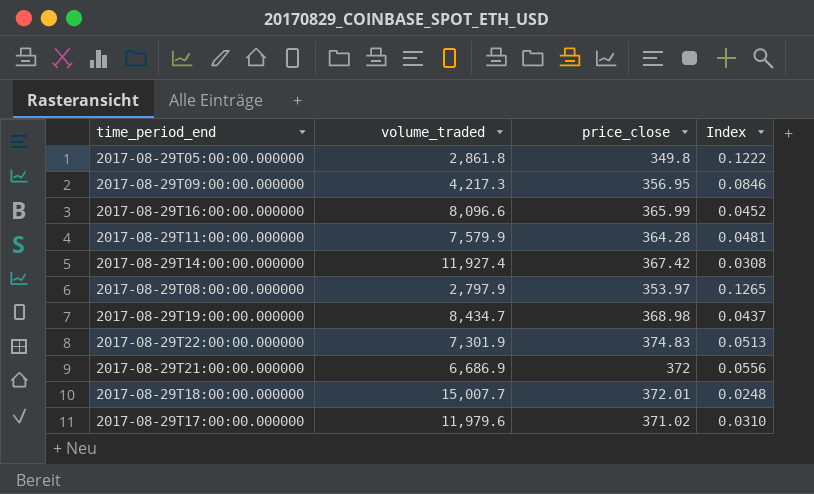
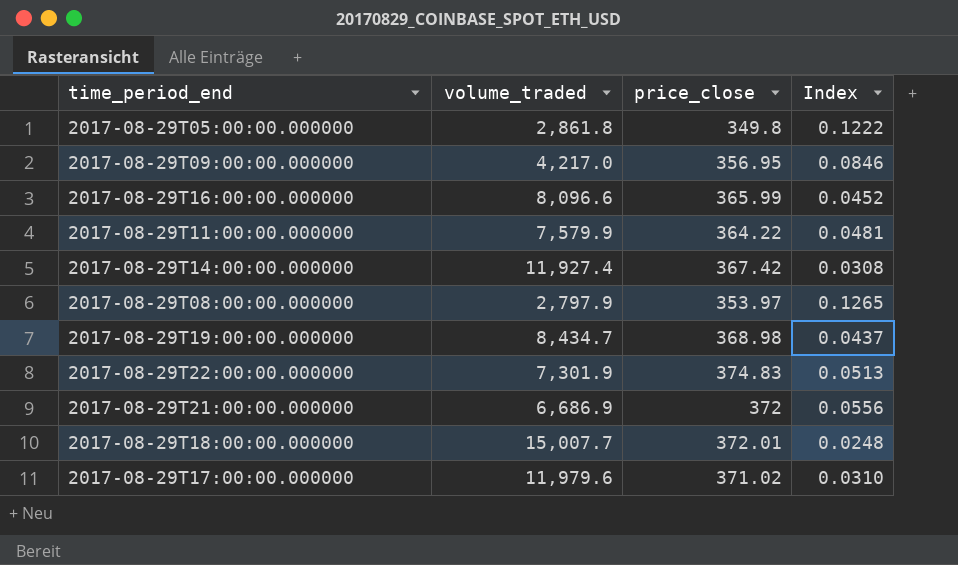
2017-08-29T09:00:00.000000 | volume_traded: 4,217.3 -> 4,217.0
2017-08-29T11:00:00.000000 | price_close: 364.28 -> 364.22

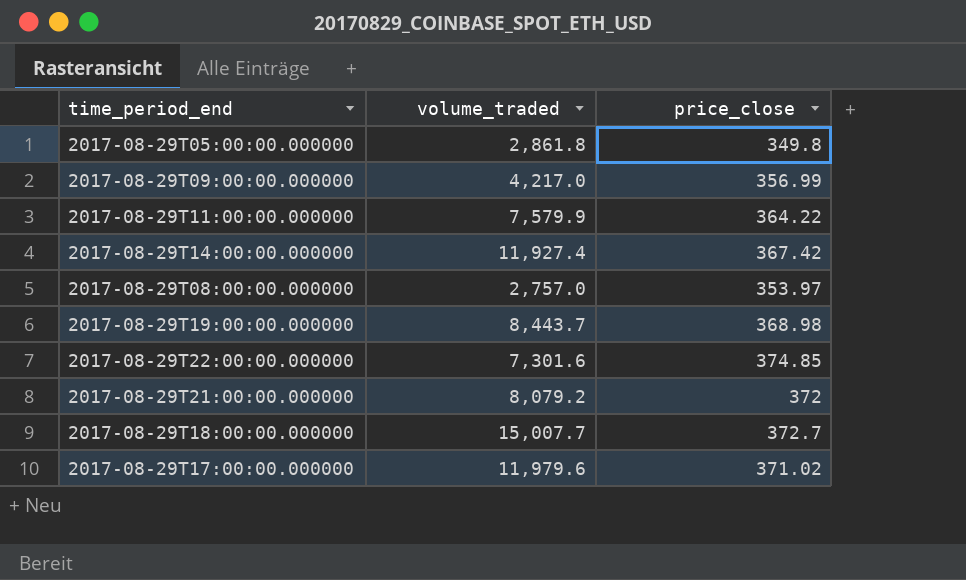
column Index | formula: [price_close] / [volume_traded] -> none
row 2017-08-29T16:00:00.000000: 8,096.6 | 365.99 | 0.0452 -> none
2017-08-29T09:00:00.000000 | price_close: 356.95 -> 356.99
2017-08-29T08:00:00.000000 | volume_traded: 2,797.9 -> 2,757.0
2017-08-29T19:00:00.000000 | volume_traded: 8,434.7 -> 8,443.7
2017-08-29T22:00:00.000000 | volume_traded: 7,301.9 -> 7,301.6
2017-08-29T22:00:00.000000 | price_close: 374.83 -> 374.85
2017-08-29T21:00:00.000000 | volume_traded: 6,686.9 -> 8,079.2
2017-08-29T18:00:00.000000 | price_close: 372.01 -> 372.7

